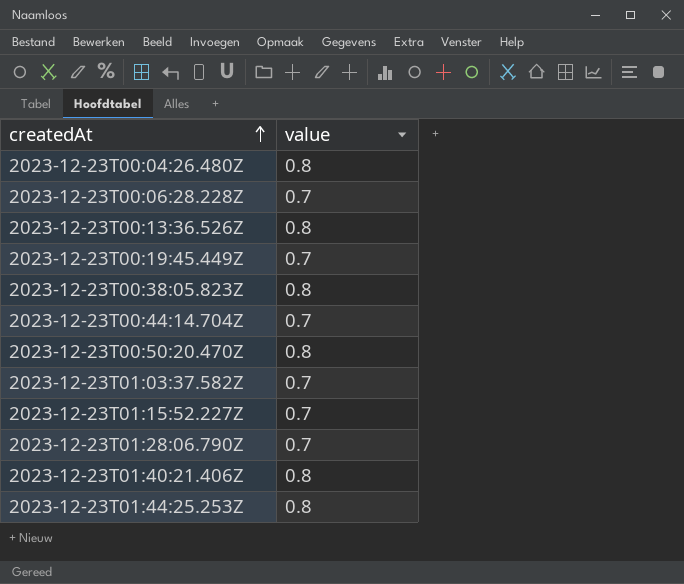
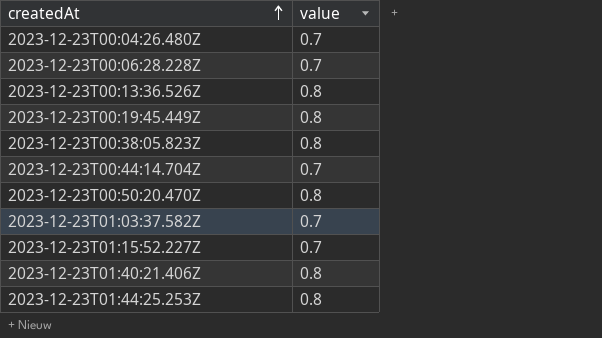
row 2023-12-23T01:28:06.790Z: 0.7 -> none
2023-12-23T00:04:26.480Z | value: 0.8 -> 0.7
2023-12-23T00:19:45.449Z | value: 0.7 -> 0.8

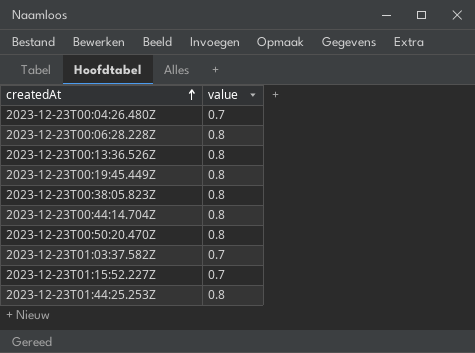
row 2023-12-23T01:40:21.406Z: 0.8 -> none
2023-12-23T00:06:28.228Z | value: 0.7 -> 0.8
2023-12-23T00:44:14.704Z | value: 0.7 -> 0.8

